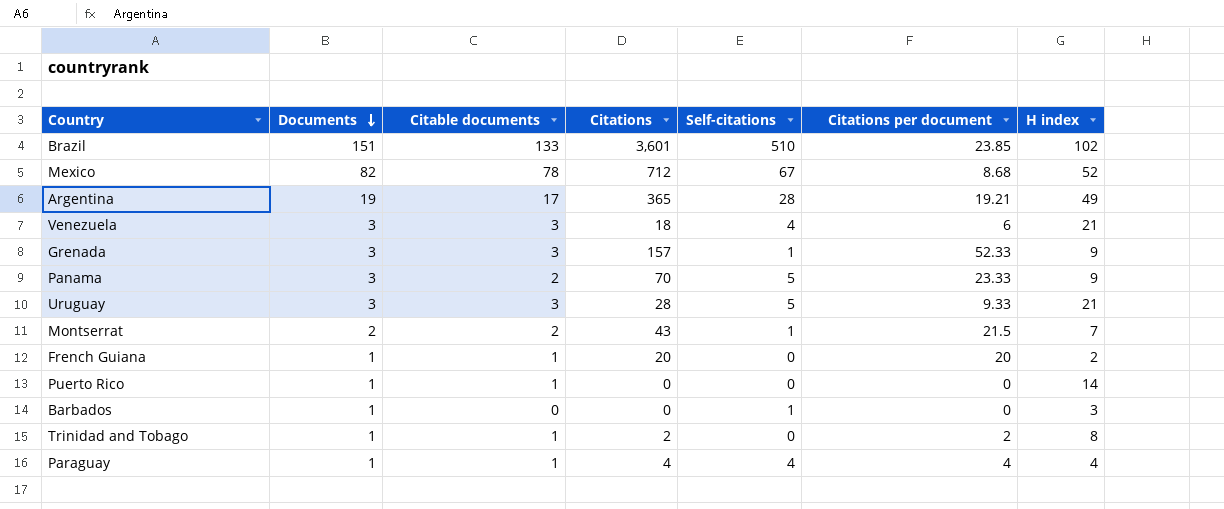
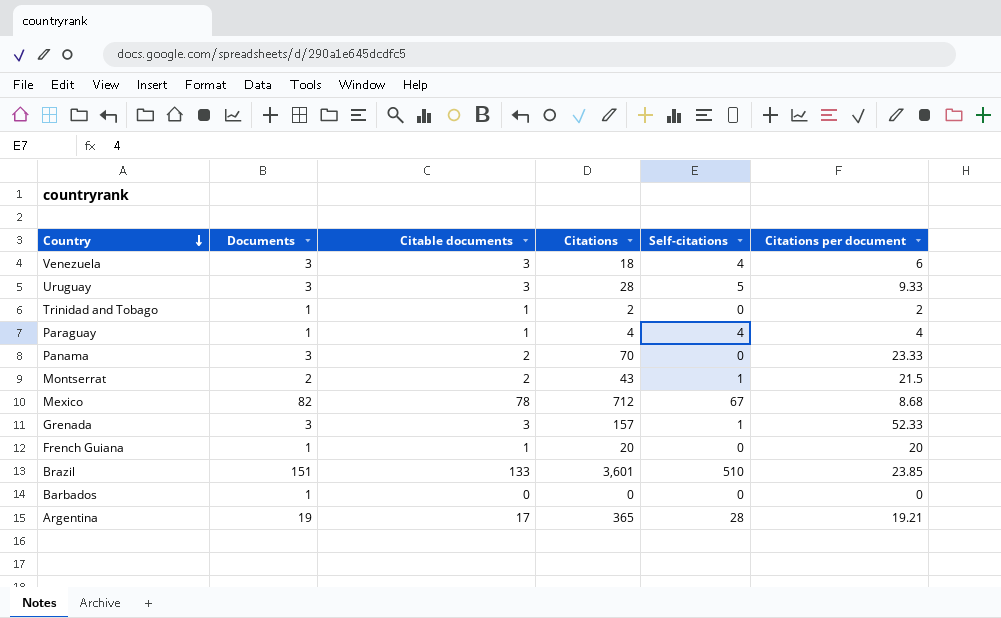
row order: Documents descending -> Country descending
column H index | position: 7 -> none
row Puerto Rico: 1 | 1 | 0 | 0 | 0 | 14 -> none
Panama | Self-citations: 5 -> 0
Barbados | Self-citations: 1 -> 0

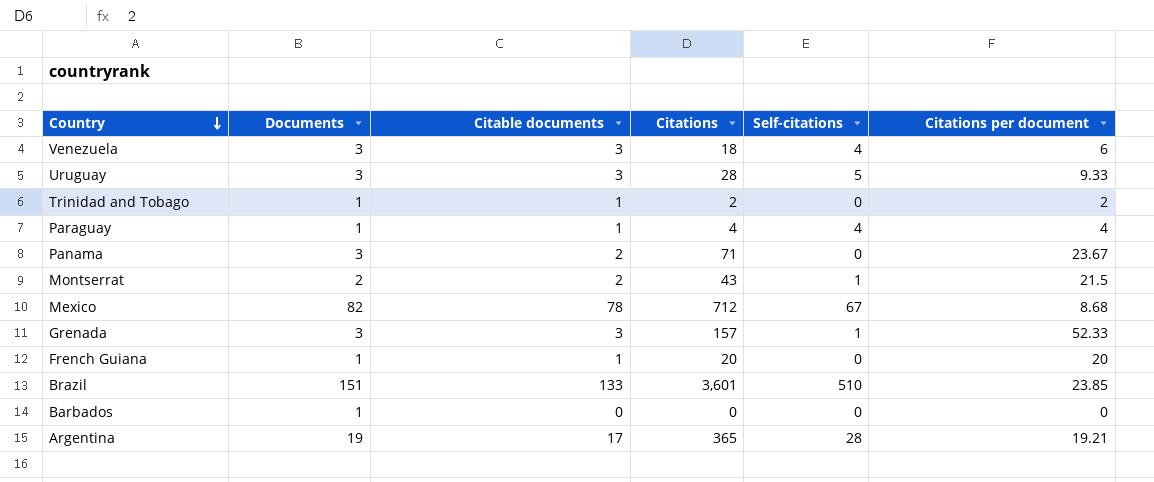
Panama | Citations: 70 -> 71
Panama | Citations per document: 23.33 -> 23.67

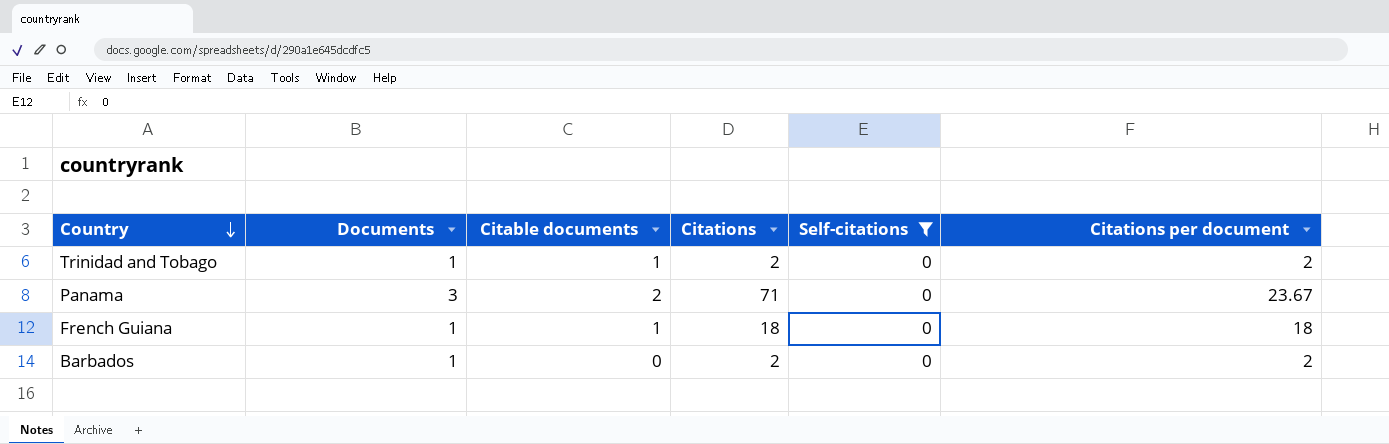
filter: none -> Self-citations = 0
French Guiana | Citations: 20 -> 18
French Guiana | Citations per document: 20 -> 18
Barbados | Citations: 0 -> 2
Barbados | Citations per document: 0 -> 2

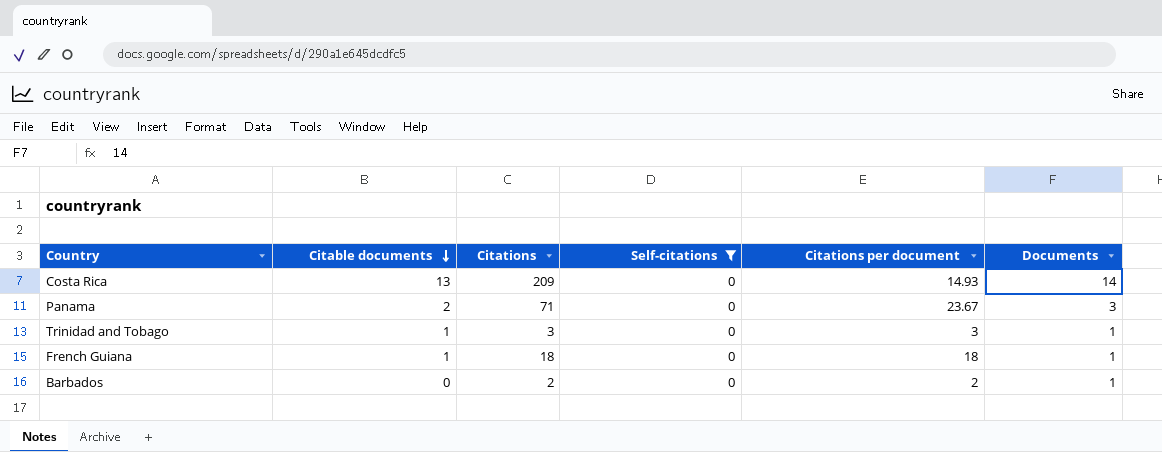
row order: Country descending -> Citable documents descending
column Documents | position: 2 -> 6
row Costa Rica: none -> 13 | 209 | 0 | 14.93 | 14
Trinidad and Tobago | Citations: 2 -> 3
Trinidad and Tobago | Citations per document: 2 -> 3

